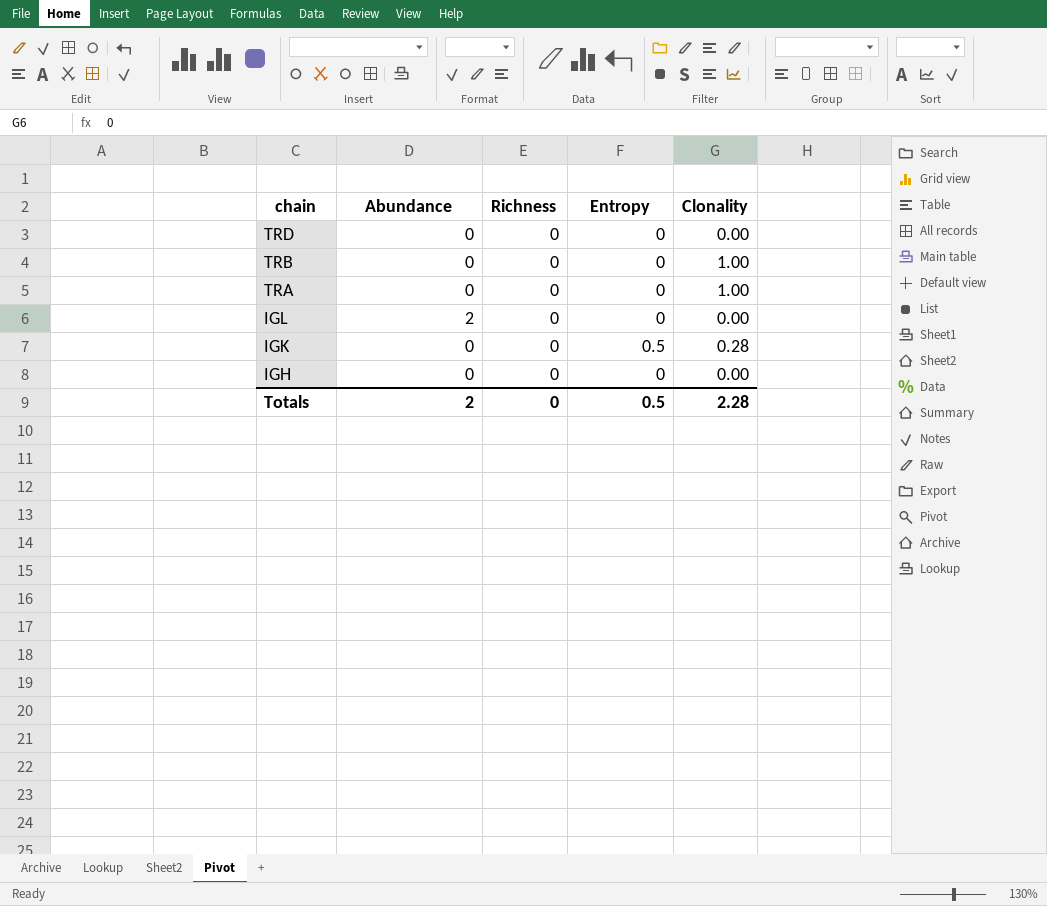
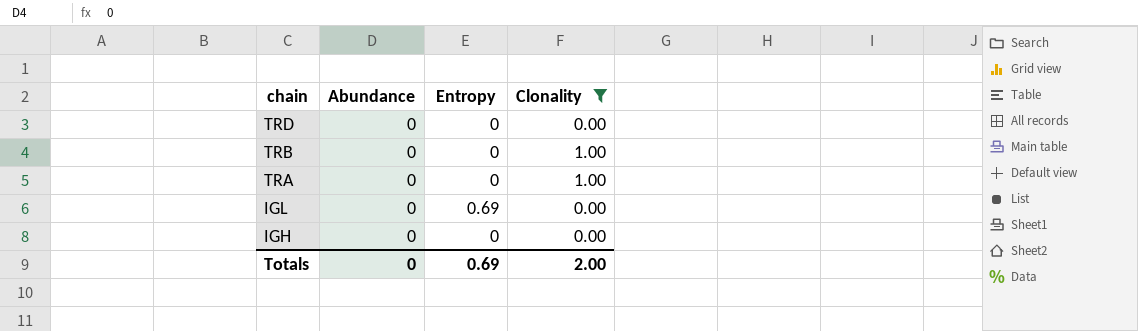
filter: none -> Clonality != 0.28
column Richness | position: 3 -> none
IGL | Abundance: 2 -> 0
IGL | Entropy: 0 -> 0.69
Totals | Abundance: 2 -> 0
Totals | Entropy: 0.5 -> 0.69
Totals | Clonality: 2.28 -> 2.00

